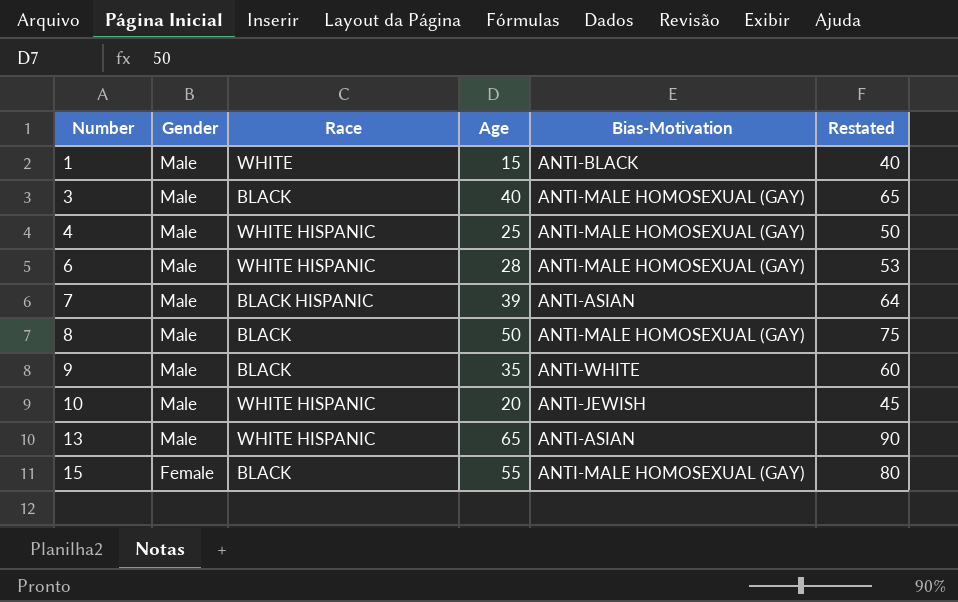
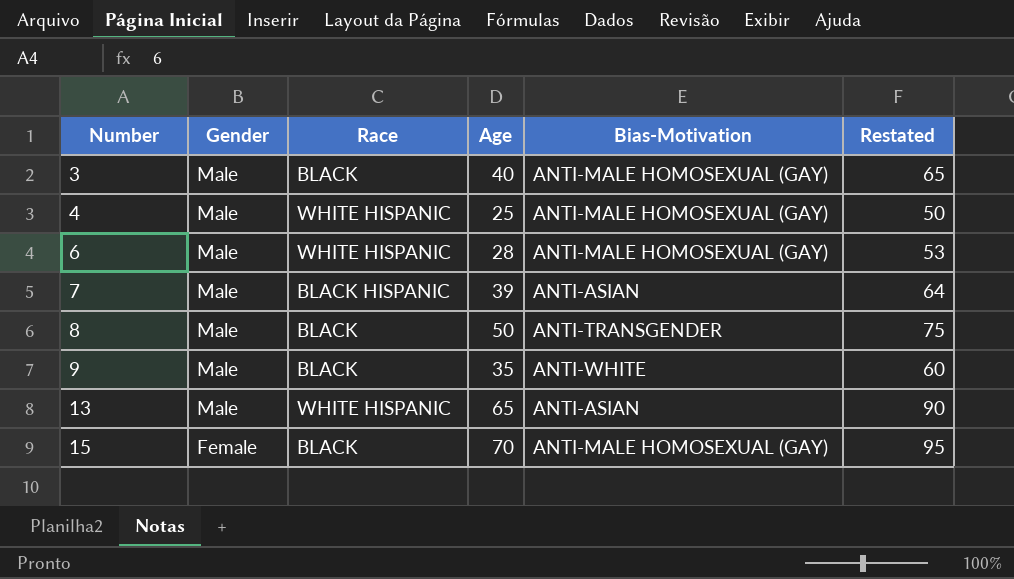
row 1: Male | WHITE | 15 | ANTI-BLACK | 40 -> none
row 10: Male | WHITE HISPANIC | 20 | ANTI-JEWISH | 45 -> none
8 | Bias-Motivation: ANTI-MALE HOMOSEXUAL (GAY) -> ANTI-TRANSGENDER
15 | Age: 55 -> 70
15 | Restated: 80 -> 95

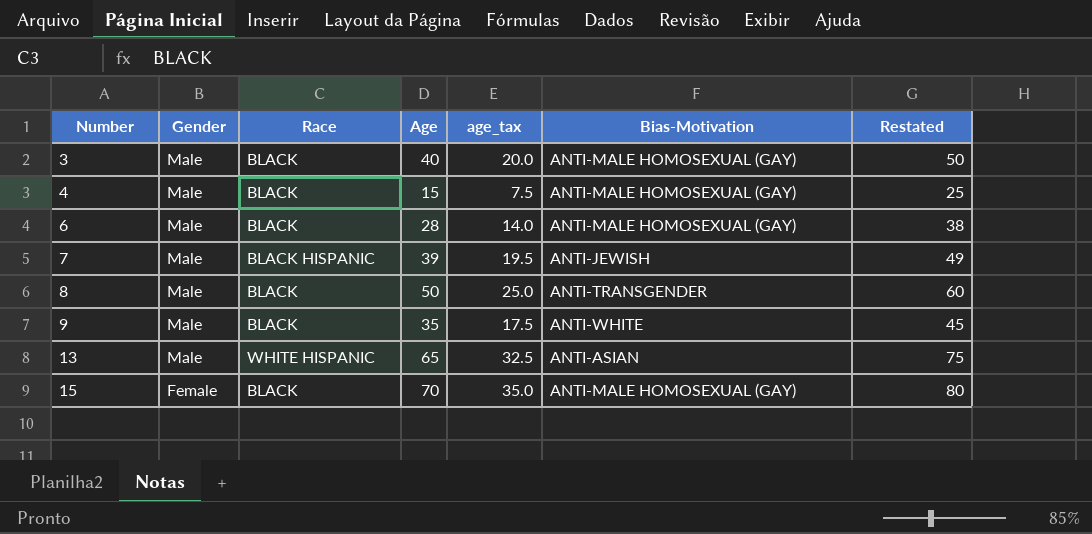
column age_tax | formula: none -> [Age] * 0.5
column Restated | formula: [Age] + 25 -> [Age] + 10
4 | Race: WHITE HISPANIC -> BLACK
4 | Age: 25 -> 15
6 | Race: WHITE HISPANIC -> BLACK
7 | Bias-Motivation: ANTI-ASIAN -> ANTI-JEWISH

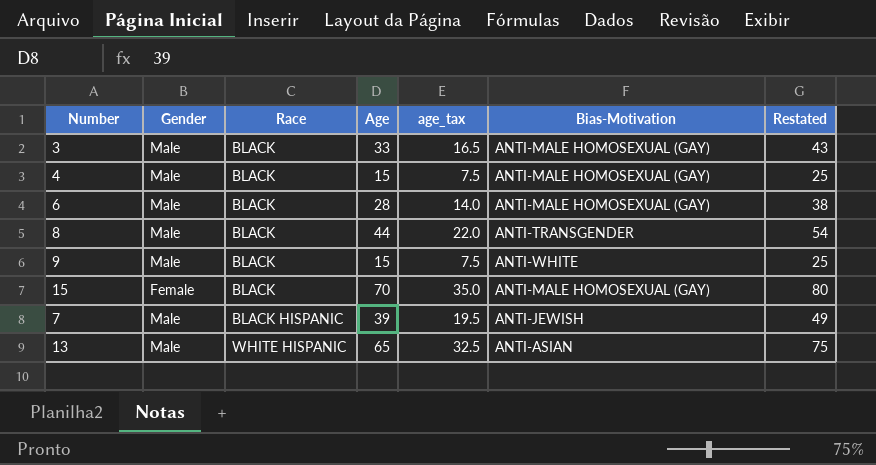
row order: Number ascending -> Race ascending
3 | Age: 40 -> 33
3 | age_tax: 20.0 -> 16.5
3 | Restated: 50 -> 43
8 | Age: 50 -> 44
8 | age_tax: 25.0 -> 22.0
8 | Restated: 60 -> 54
9 | Age: 35 -> 15
9 | age_tax: 17.5 -> 7.5
9 | Restated: 45 -> 25

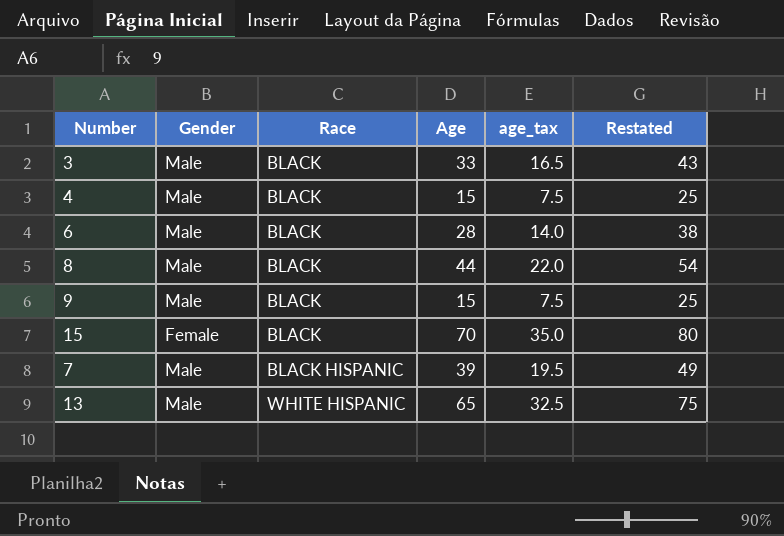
column Bias-Motivation | position: 6 -> none

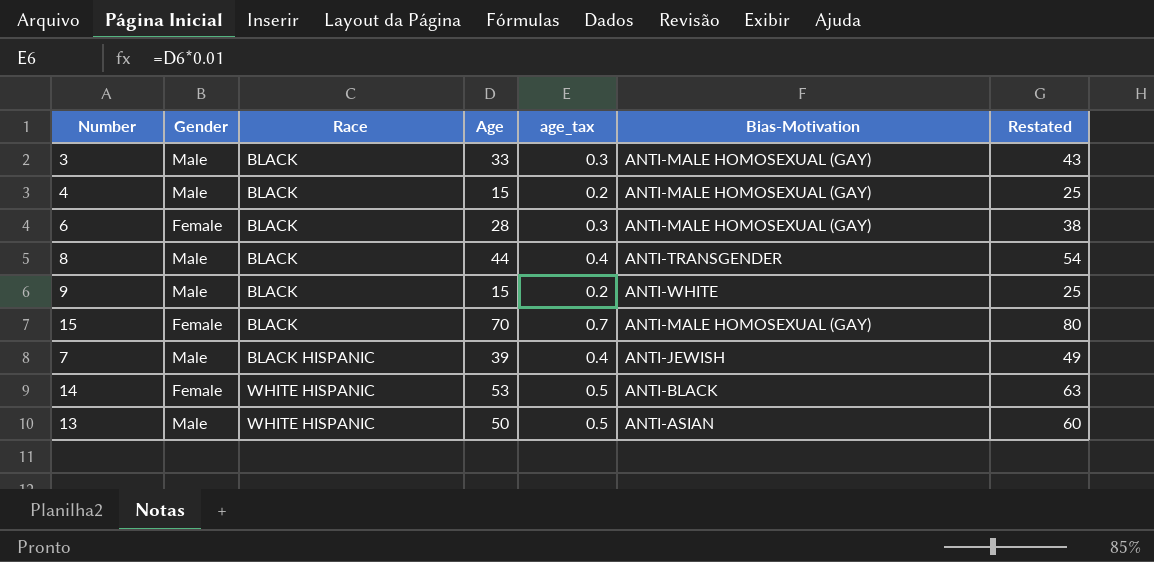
column age_tax | formula: [Age] * 0.5 -> [Age] * 0.01
column Bias-Motivation | position: none -> 6
6 | Gender: Male -> Female
row 14: none -> Female | WHITE HISPANIC | 53 | 0.5 | ANTI-BLACK | 63
13 | Age: 65 -> 50
13 | Restated: 75 -> 60

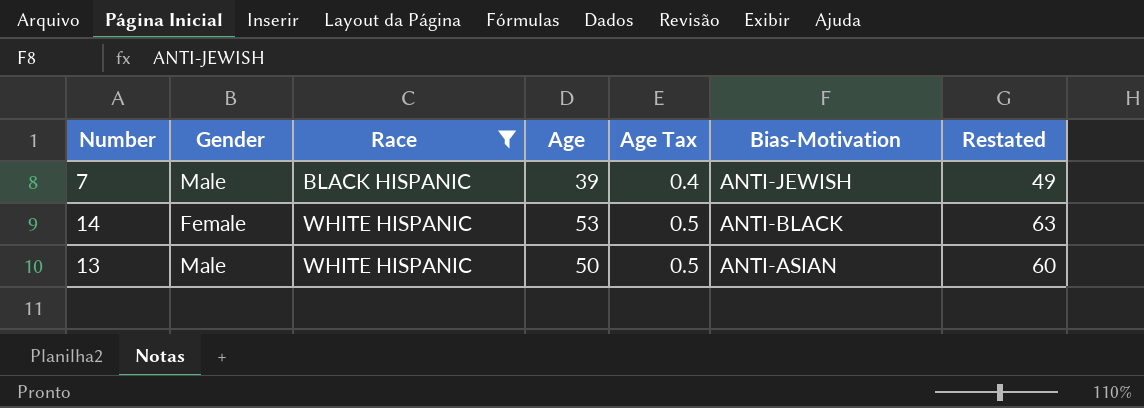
filter: none -> Race != BLACK
column name: age_tax -> Age Tax

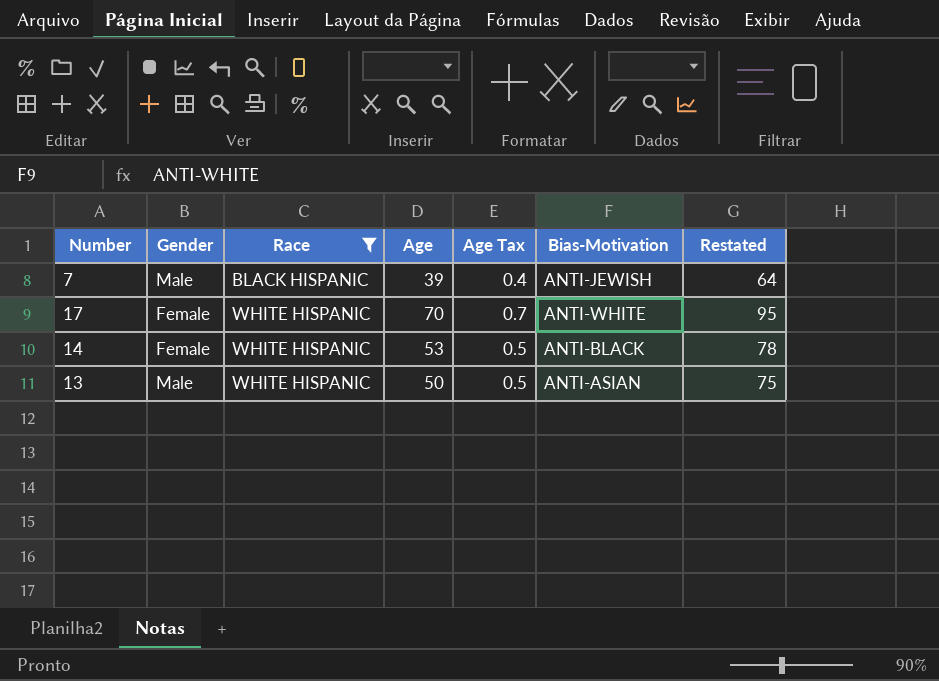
column Restated | formula: [Age] + 10 -> [Age] + 25
row 17: none -> Female | WHITE HISPANIC | 70 | 0.7 | ANTI-WHITE | 95

